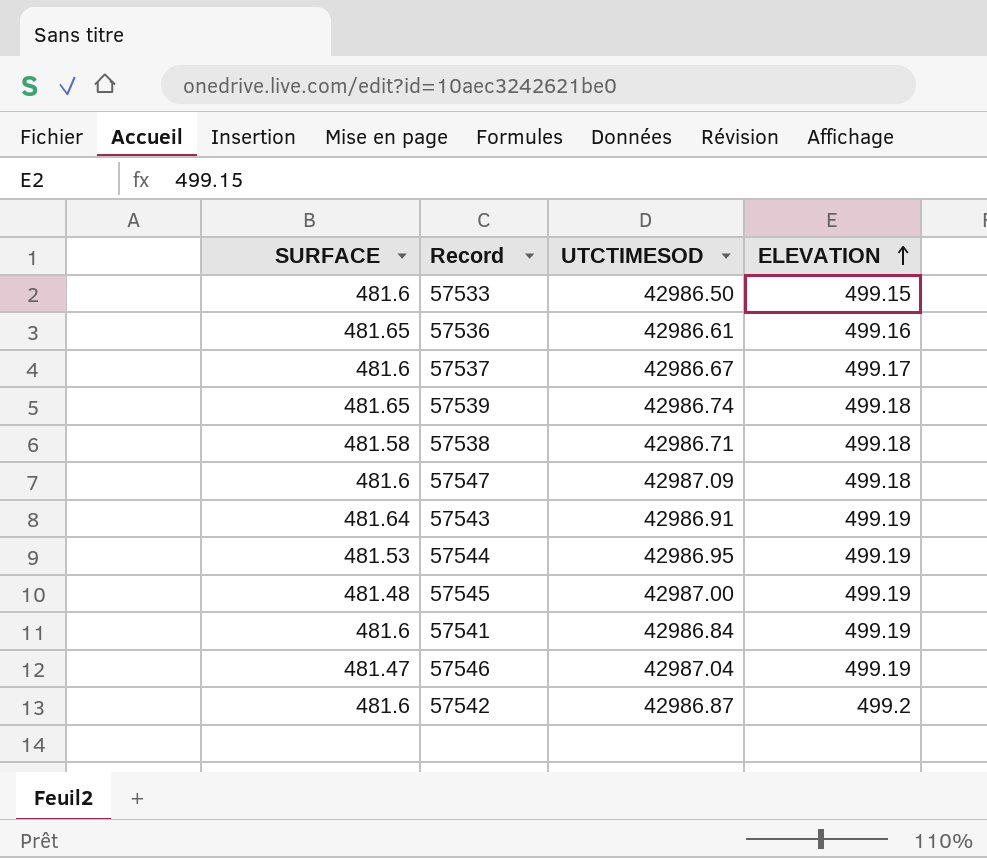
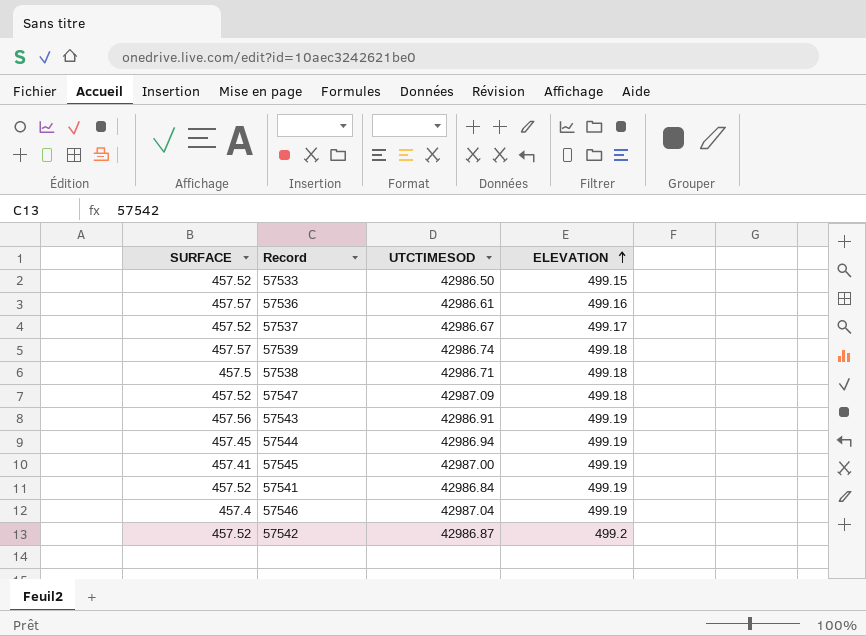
57533 | SURFACE: 481.6 -> 457.52
57536 | SURFACE: 481.65 -> 457.57
57537 | SURFACE: 481.6 -> 457.52
57539 | SURFACE: 481.65 -> 457.57
57538 | SURFACE: 481.58 -> 457.5
57547 | SURFACE: 481.6 -> 457.52
57543 | SURFACE: 481.64 -> 457.56
57544 | SURFACE: 481.53 -> 457.45
57544 | UTCTIMESOD: 42986.95 -> 42986.94
57545 | SURFACE: 481.48 -> 457.41
57541 | SURFACE: 481.6 -> 457.52
57546 | SURFACE: 481.47 -> 457.4
57542 | SURFACE: 481.6 -> 457.52

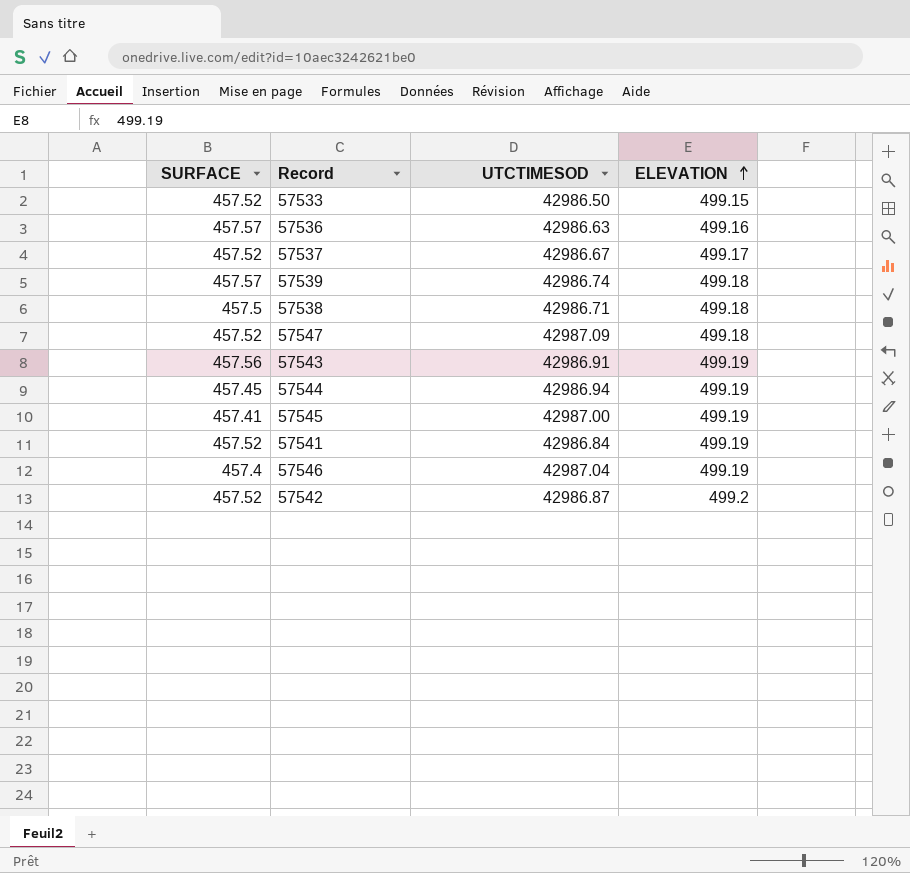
57536 | UTCTIMESOD: 42986.61 -> 42986.63

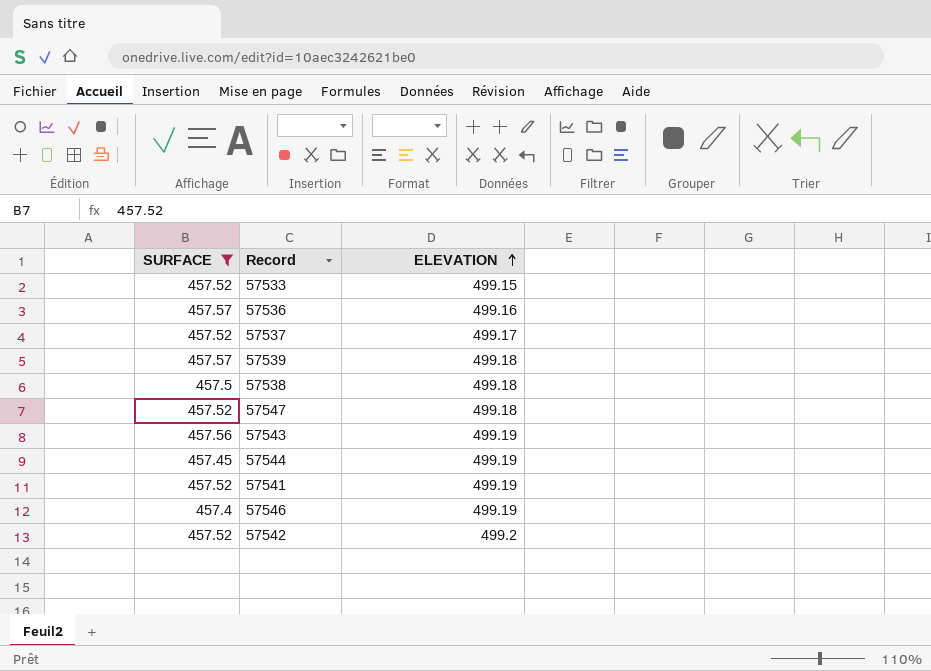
filter: none -> SURFACE != 457.41
column UTCTIMESOD | position: 3 -> none

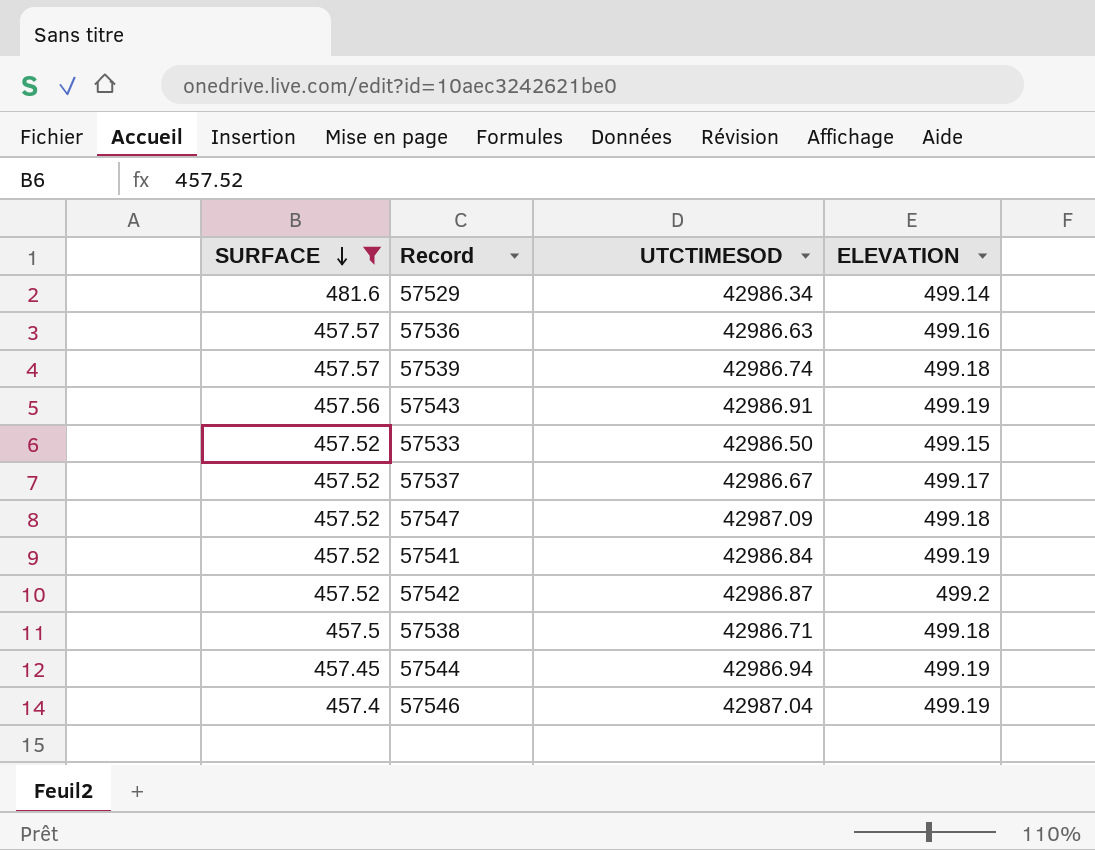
row order: ELEVATION ascending -> SURFACE descending
column UTCTIMESOD | position: none -> 3
row 57529: none -> 481.6 | 42986.34 | 499.14

